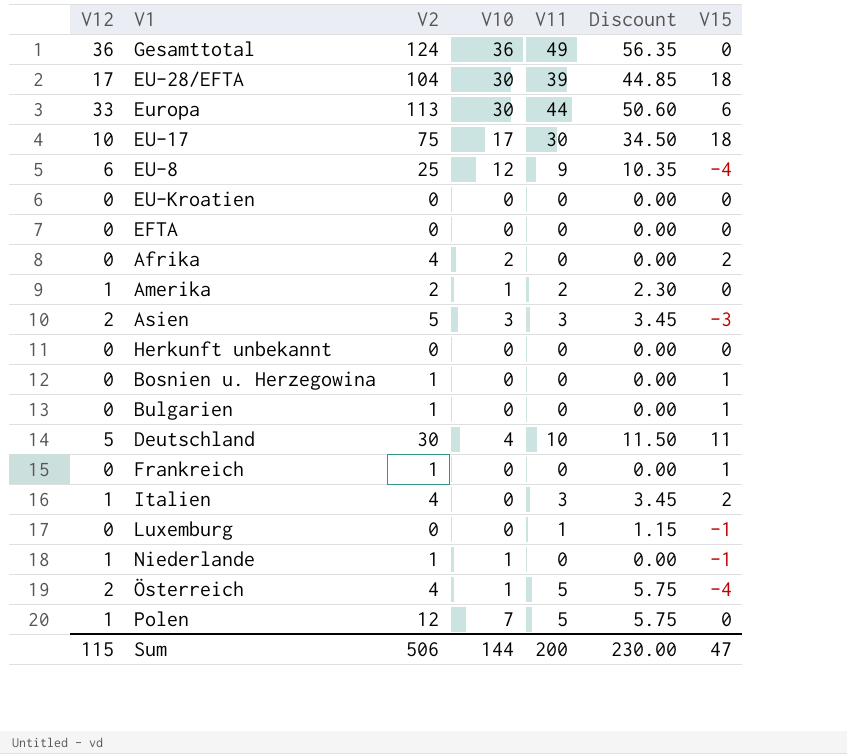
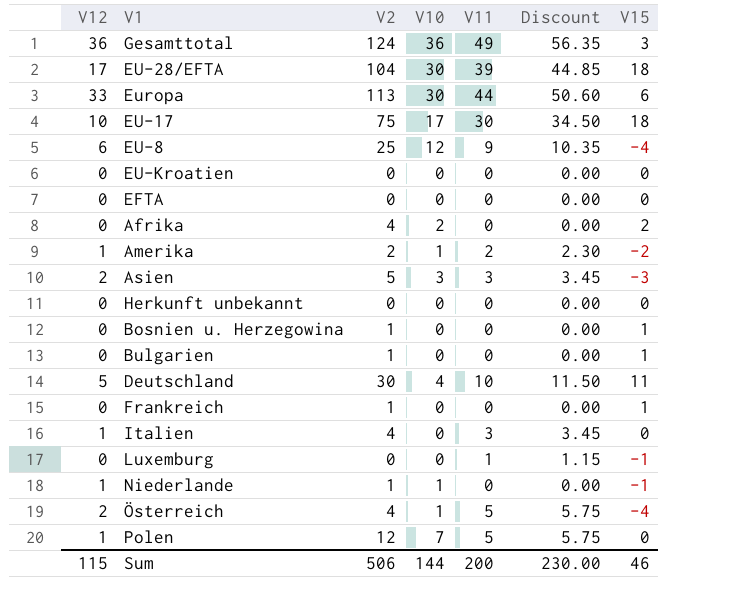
Gesamttotal | V15: 0 -> 3
Amerika | V15: 0 -> -2
Italien | V15: 2 -> 0
Sum | V15: 47 -> 46

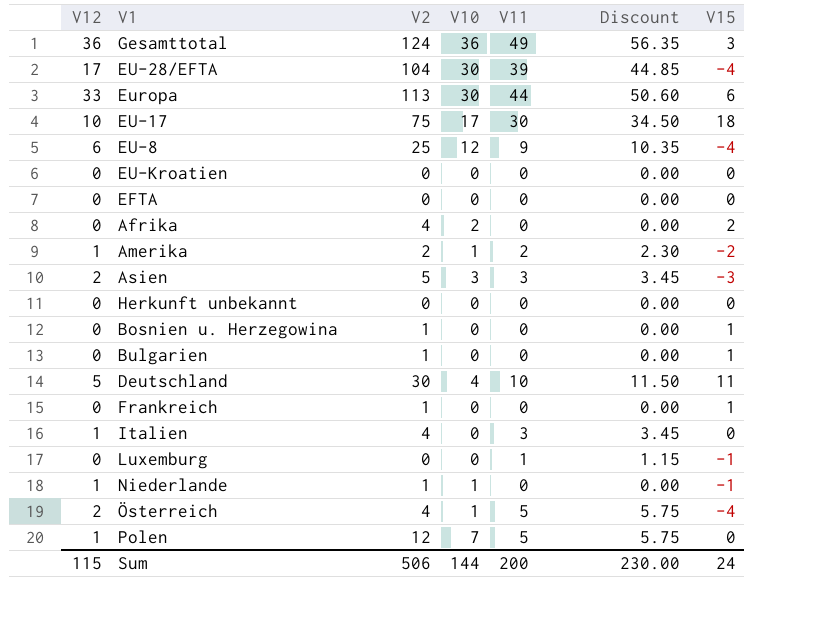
EU-28/EFTA | V15: 18 -> -4
Sum | V15: 46 -> 24

